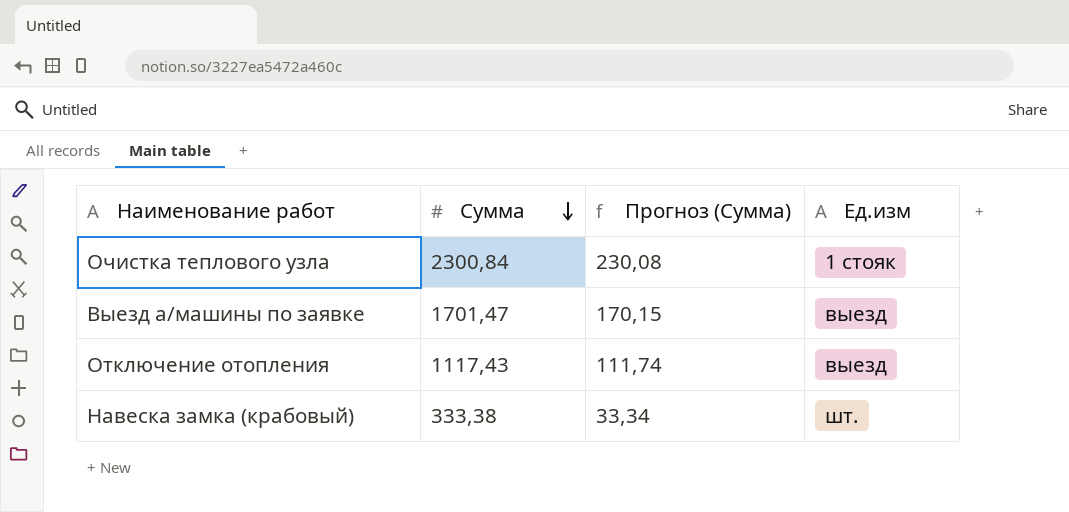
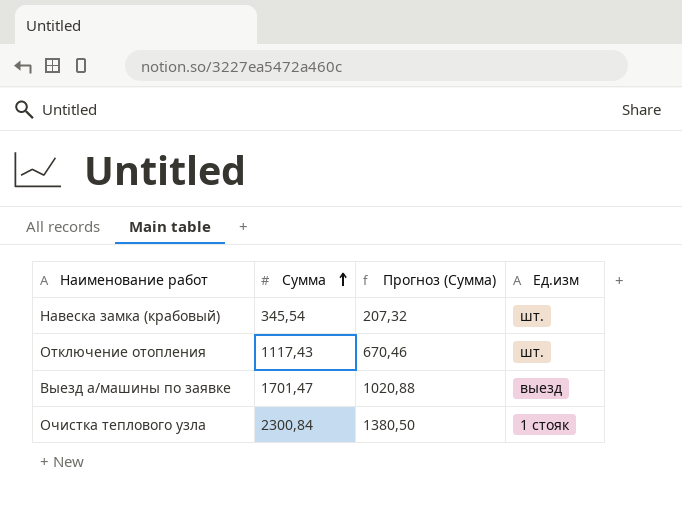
row order: Cуммa descending -> Cуммa ascending
column Прогноз (Cуммa) | formula: [Cуммa] * 0,1 -> [Cуммa] * 0,6
Навеска замка (крабовый) | Cуммa: 333,38 -> 345,54
Отключение отопления | Ед.изм: выезд -> шт.

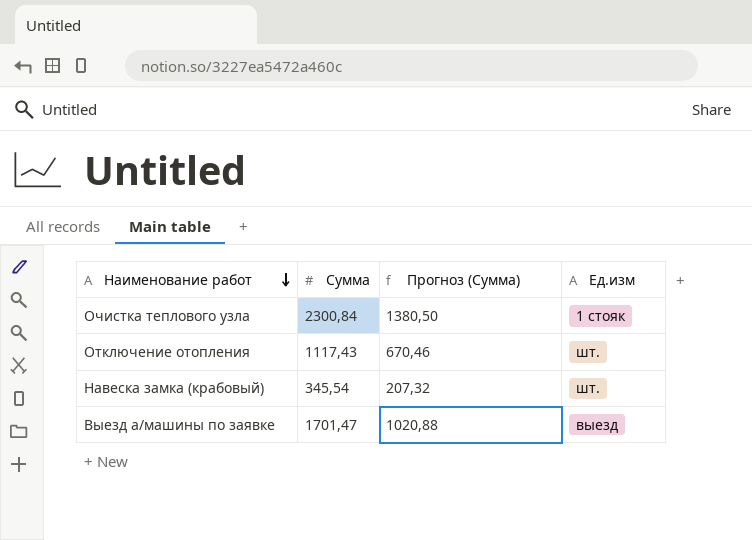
row order: Cуммa ascending -> Наименование работ descending

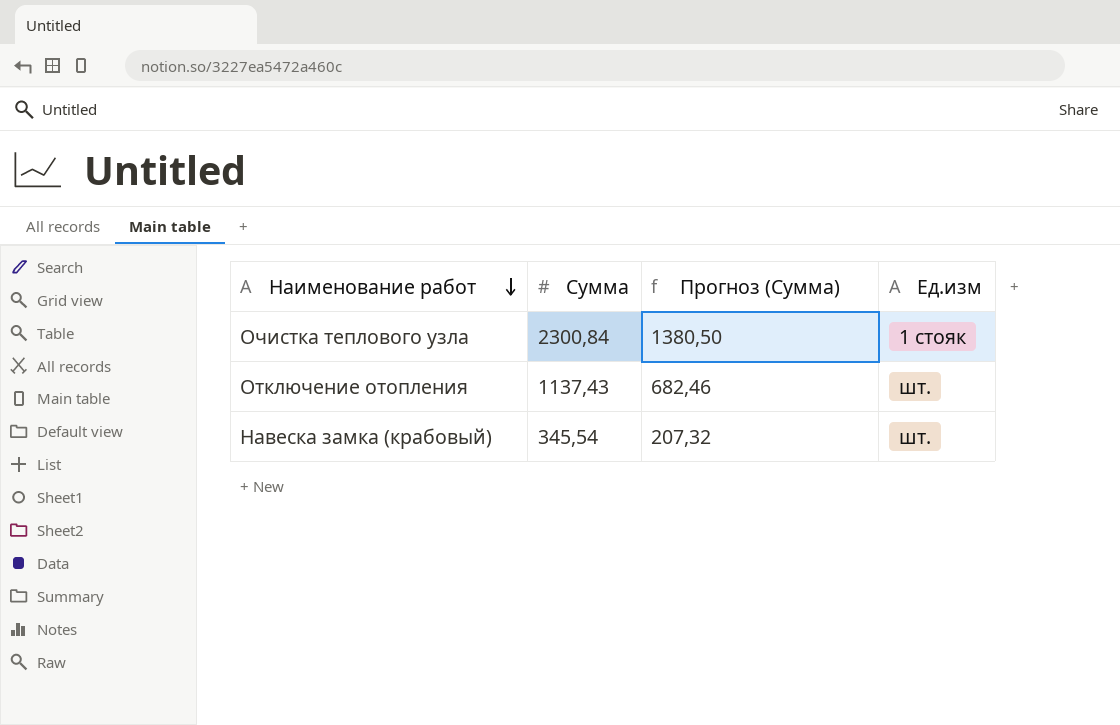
row Выезд а/машины по заявке: 1701,47 | 1020,88 | выезд -> none
Отключение отопления | Cуммa: 1117,43 -> 1137,43
Отключение отопления | Прогноз (Cуммa): 670,46 -> 682,46

